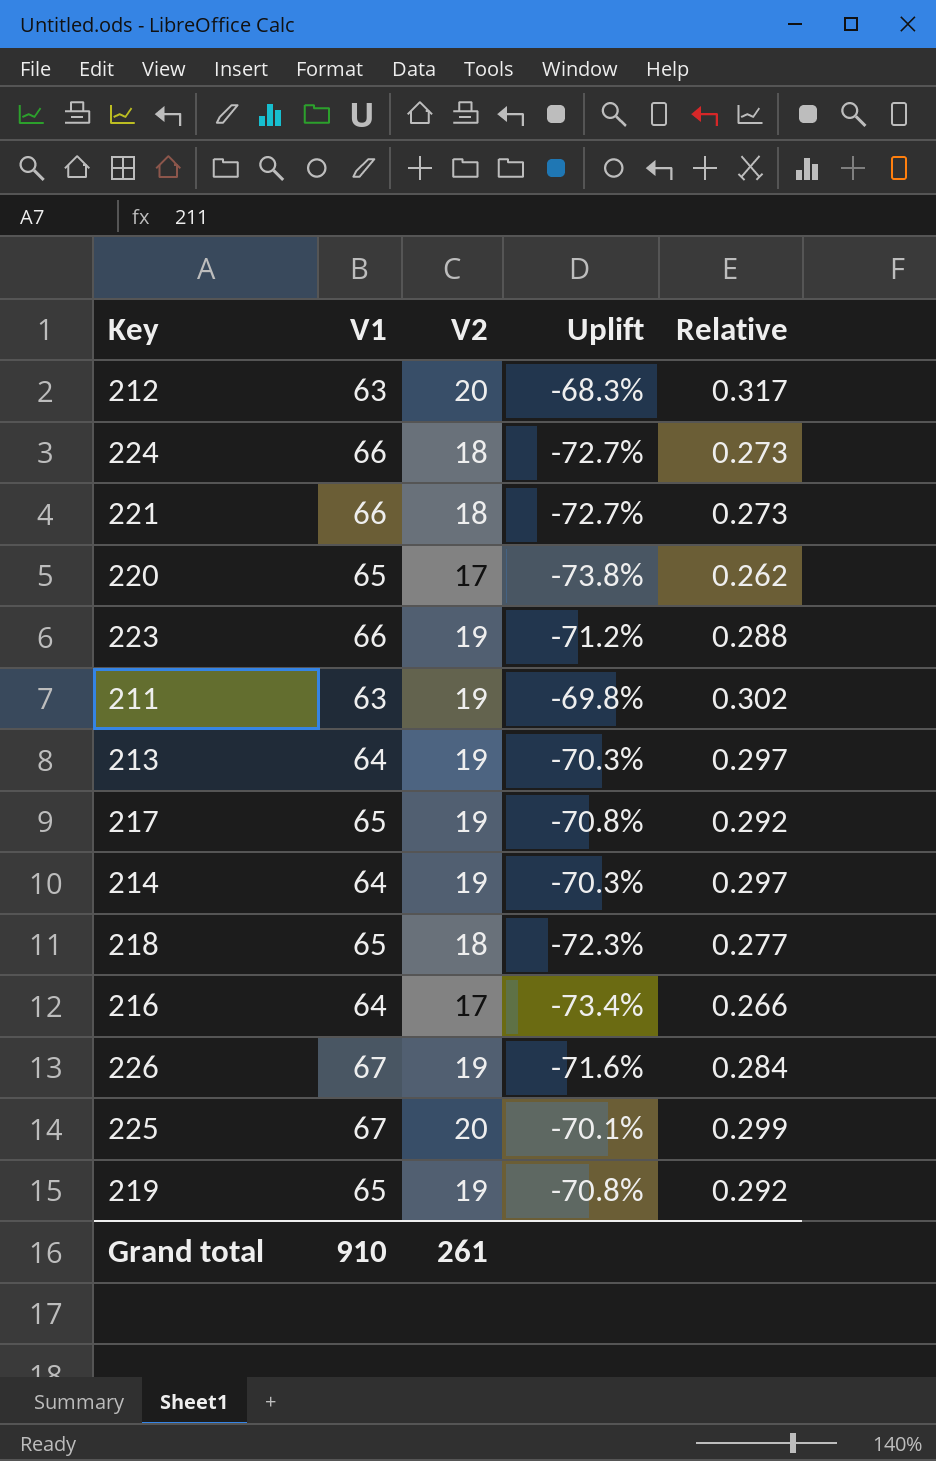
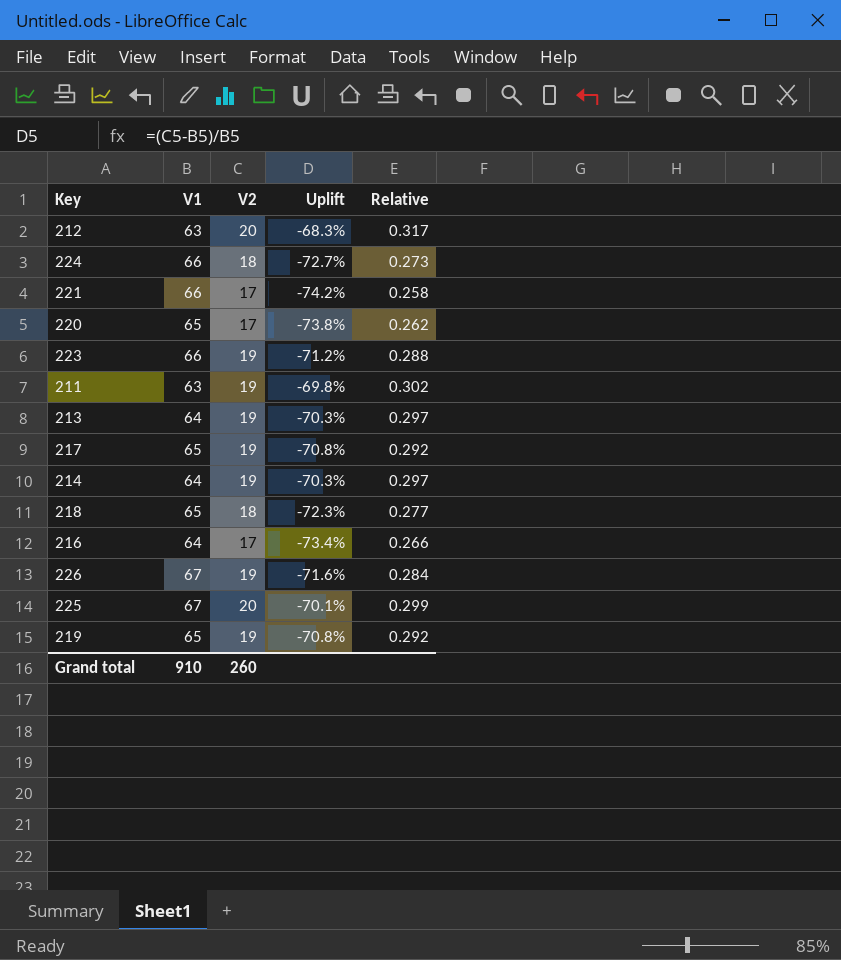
221 | V2: 18 -> 17
221 | Uplift: -72.7% -> -74.2%
221 | Relative: 0.273 -> 0.258
Grand total | V2: 261 -> 260

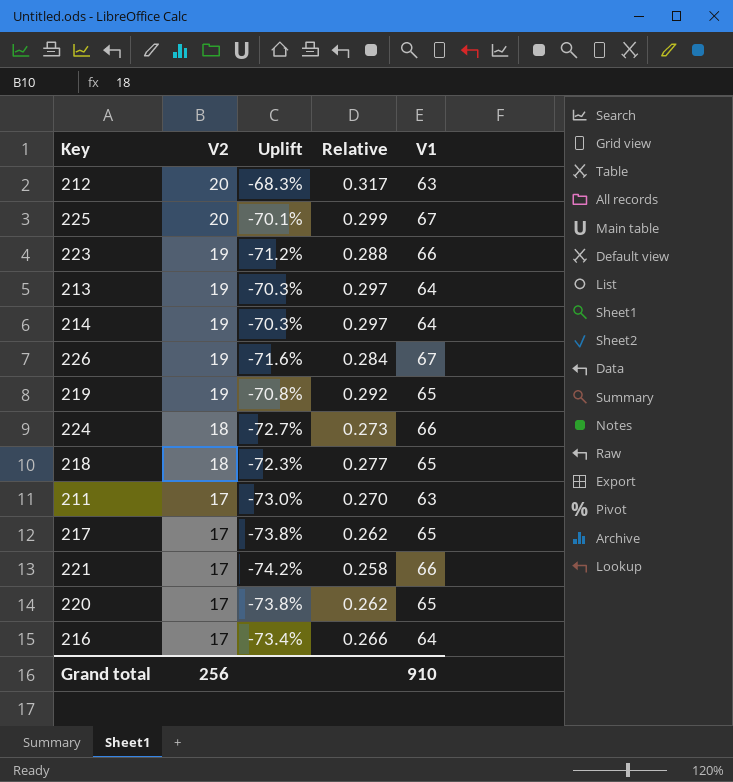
row order: none -> V2 descending
column V1 | position: 2 -> 5
211 | V2: 19 -> 17
211 | Uplift: -69.8% -> -73.0%
211 | Relative: 0.302 -> 0.270
217 | V2: 19 -> 17
217 | Uplift: -70.8% -> -73.8%
217 | Relative: 0.292 -> 0.262
Grand total | V2: 260 -> 256

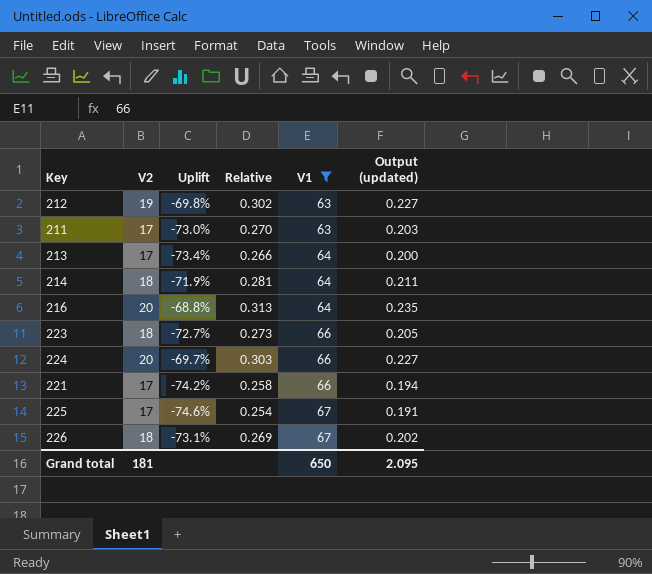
filter: none -> V1 != 65
row order: V2 descending -> V1 ascending
column Output (updated) | formula: none -> [Relative] * 0.75
212 | V2: 20 -> 19
212 | Uplift: -68.3% -> -69.8%
212 | Relative: 0.317 -> 0.302
213 | V2: 19 -> 17
213 | Uplift: -70.3% -> -73.4%
213 | Relative: 0.297 -> 0.266
214 | V2: 19 -> 18
214 | Uplift: -70.3% -> -71.9%
214 | Relative: 0.297 -> 0.281
216 | V2: 17 -> 20
216 | Uplift: -73.4% -> -68.8%
216 | Relative: 0.266 -> 0.313
223 | V2: 19 -> 18
223 | Uplift: -71.2% -> -72.7%
223 | Relative: 0.288 -> 0.273
224 | V2: 18 -> 20
224 | Uplift: -72.7% -> -69.7%
224 | Relative: 0.273 -> 0.303
225 | V2: 20 -> 17
225 | Uplift: -70.1% -> -74.6%
225 | Relative: 0.299 -> 0.254
226 | V2: 19 -> 18
226 | Uplift: -71.6% -> -73.1%
226 | Relative: 0.284 -> 0.269
Grand total | V2: 256 -> 181
Grand total | V1: 910 -> 650

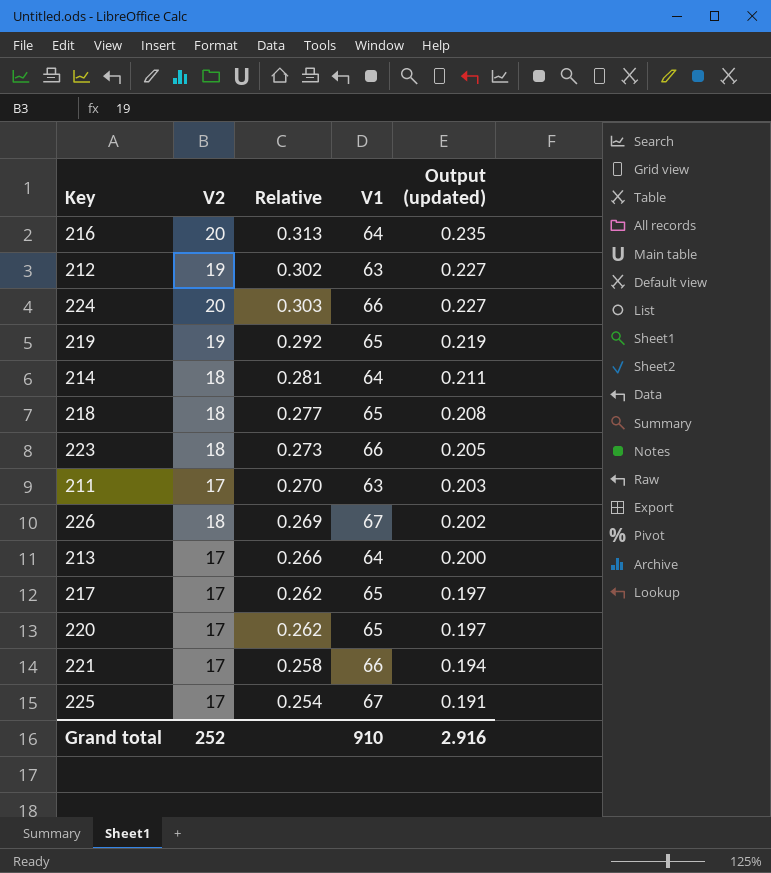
filter: V1 != 65 -> none
row order: V1 ascending -> Output (updated) descending
column Uplift | formula: ([V2] - [V1]) / [V1] -> none
Grand total | V2: 181 -> 252
Grand total | V1: 650 -> 910
Grand total | Output (updated): 2.095 -> 2.916

